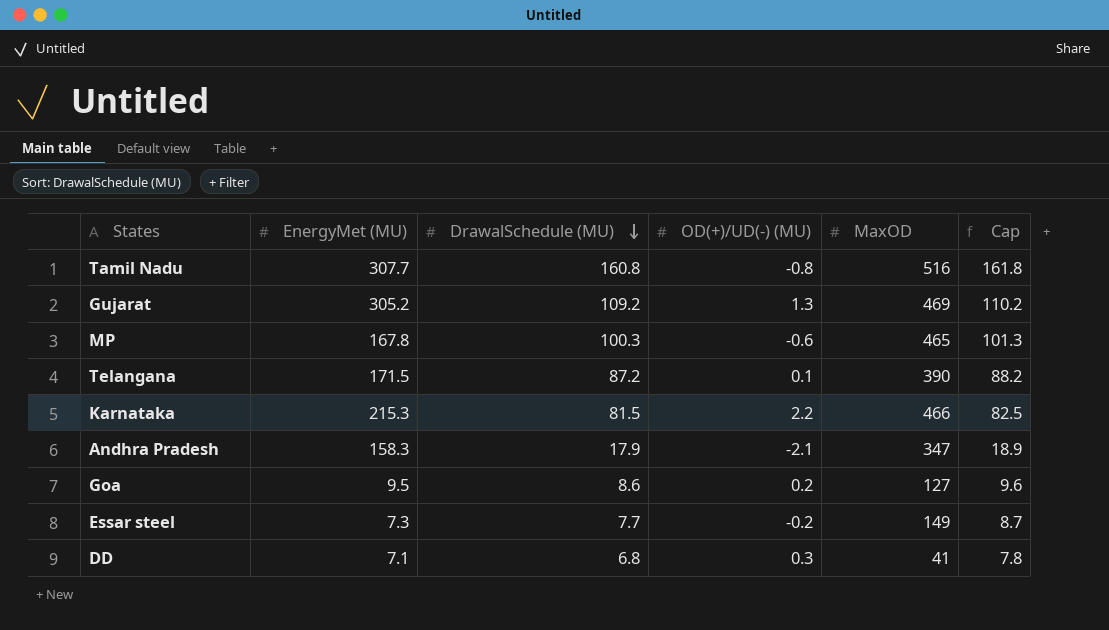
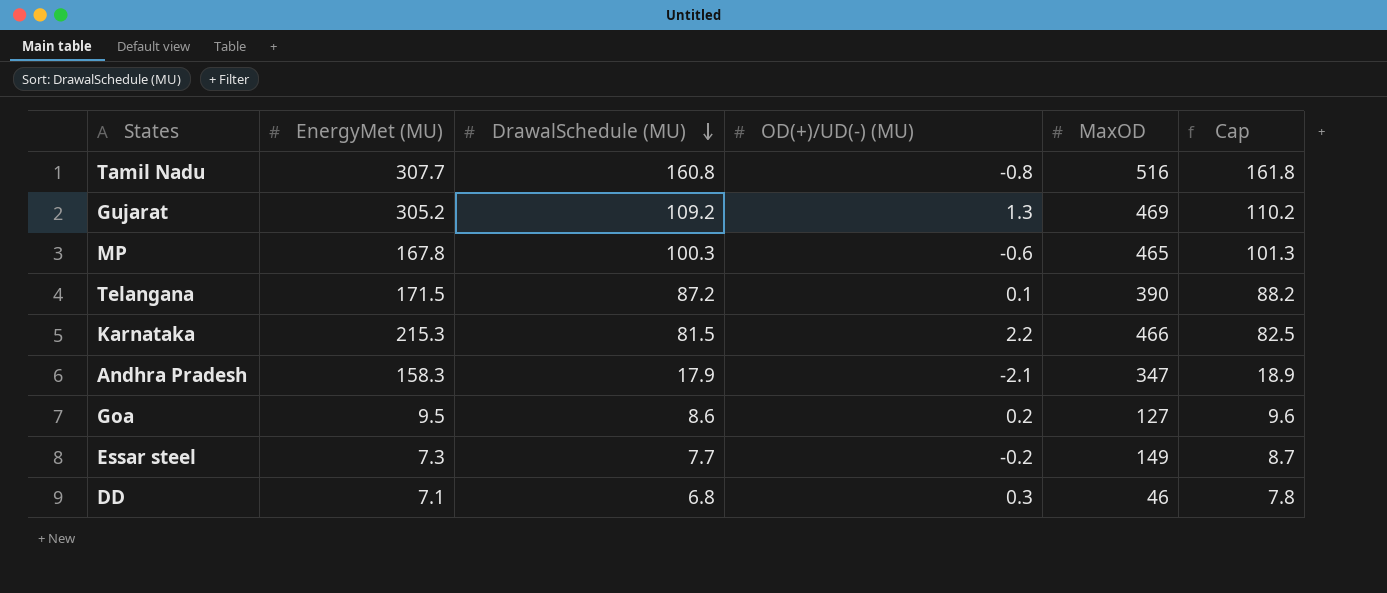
DD | MaxOD: 41 -> 46

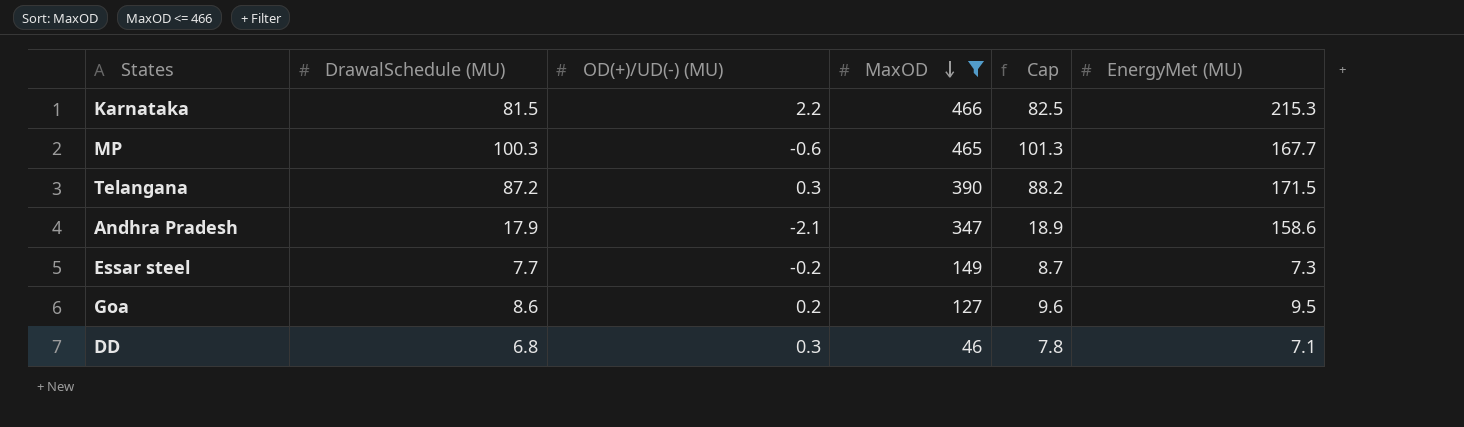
filter: none -> MaxOD <= 466
row order: DrawalSchedule (MU) descending -> MaxOD descending
column EnergyMet (MU) | position: 2 -> 6
MP | EnergyMet (MU): 167.8 -> 167.7
Telangana | OD(+)/UD(-) (MU): 0.1 -> 0.3
Andhra Pradesh | EnergyMet (MU): 158.3 -> 158.6

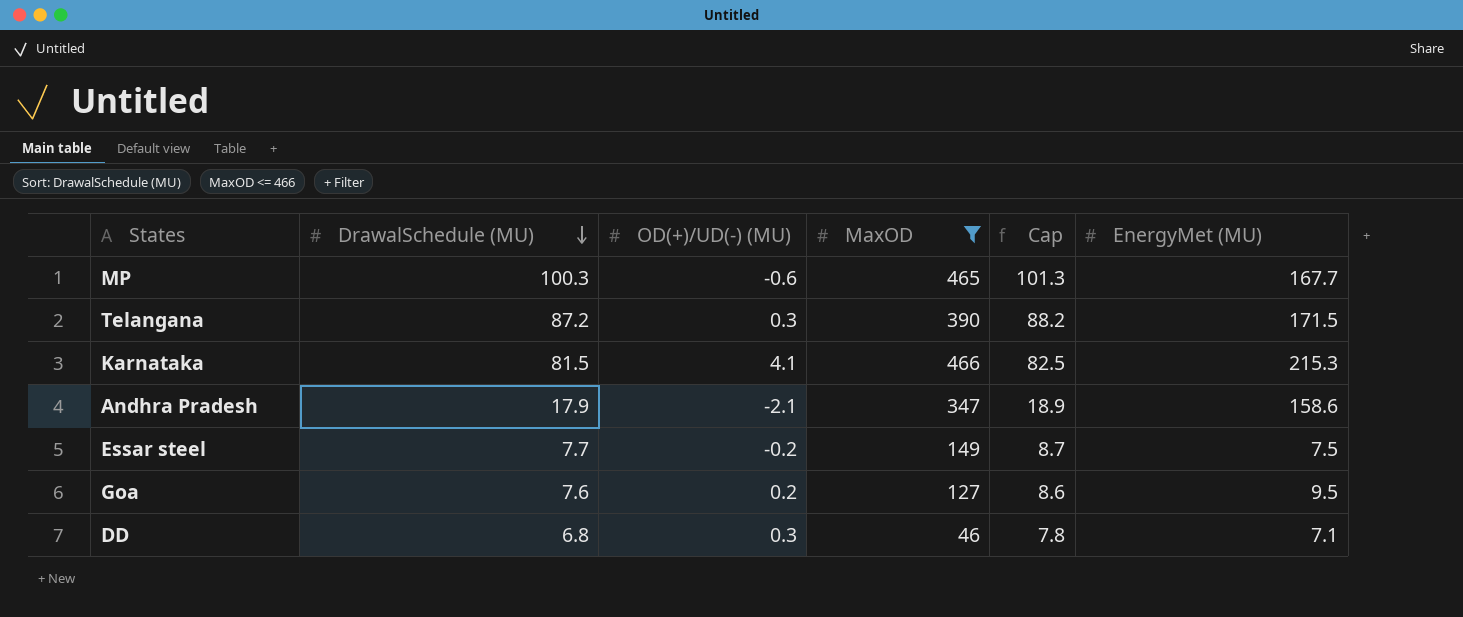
row order: MaxOD descending -> DrawalSchedule (MU) descending
Karnataka | OD(+)/UD(-) (MU): 2.2 -> 4.1
Essar steel | EnergyMet (MU): 7.3 -> 7.5
Goa | DrawalSchedule (MU): 8.6 -> 7.6
Goa | Cap: 9.6 -> 8.6

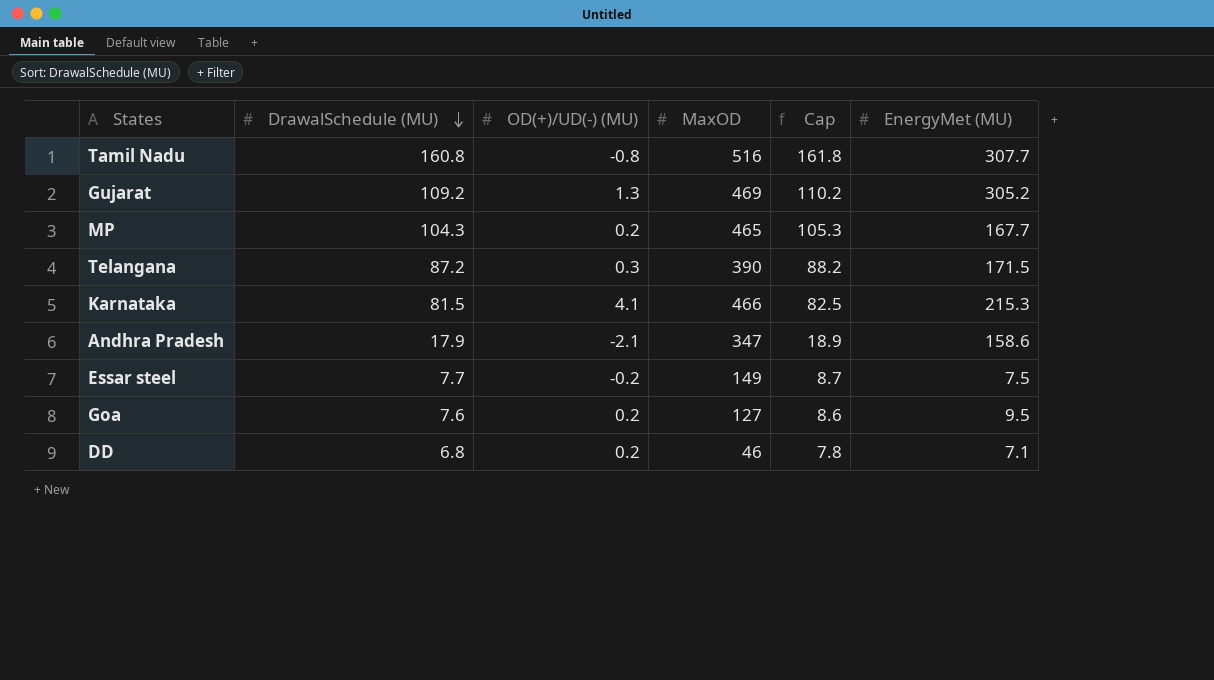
filter: MaxOD <= 466 -> none
MP | DrawalSchedule (MU): 100.3 -> 104.3
MP | OD(+)/UD(-) (MU): -0.6 -> 0.2
MP | Cap: 101.3 -> 105.3
DD | OD(+)/UD(-) (MU): 0.3 -> 0.2

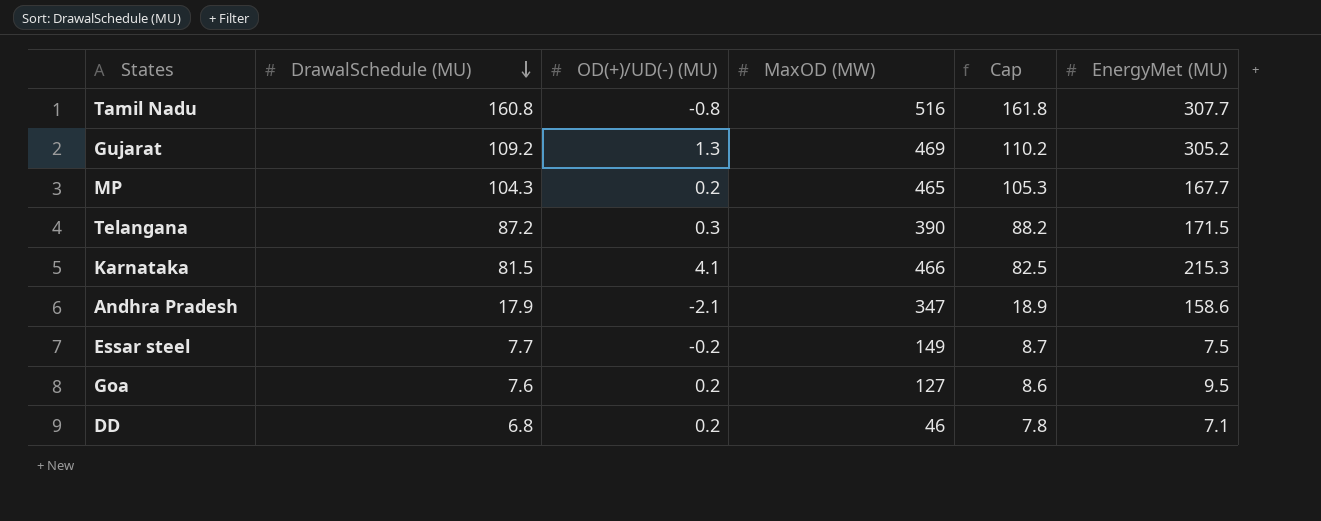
column name: MaxOD -> MaxOD (MW)

